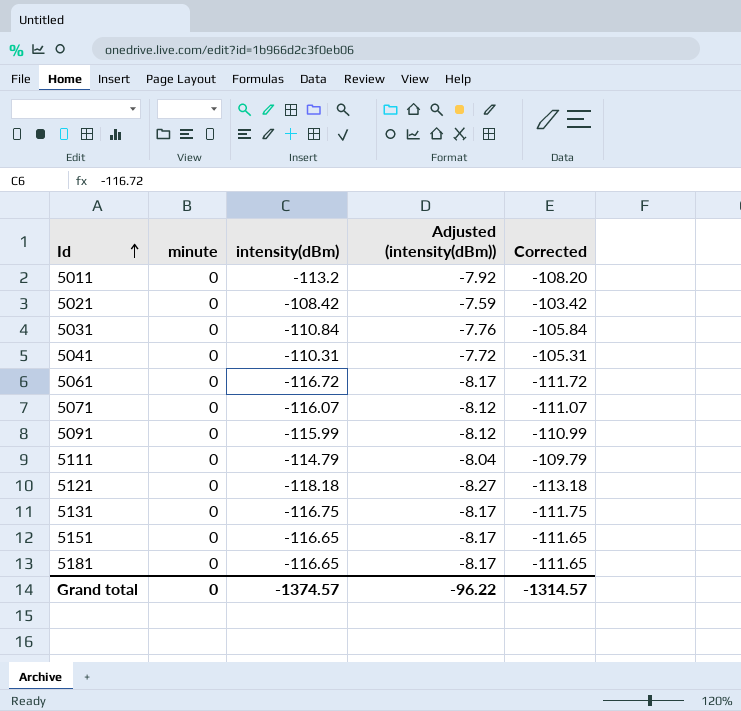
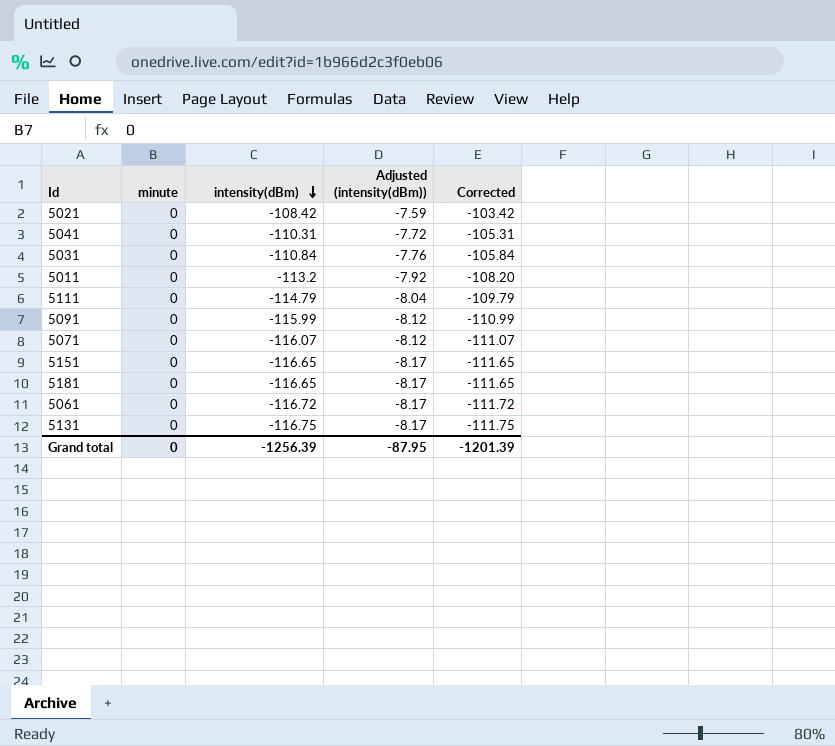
row order: Id ascending -> intensity(dBm) descending
row 5121: 0 | -118.18 | -8.27 | -113.18 -> none
Grand total | intensity(dBm): -1374.57 -> -1256.39
Grand total | Adjusted (intensity(dBm)): -96.22 -> -87.95
Grand total | Corrected: -1314.57 -> -1201.39

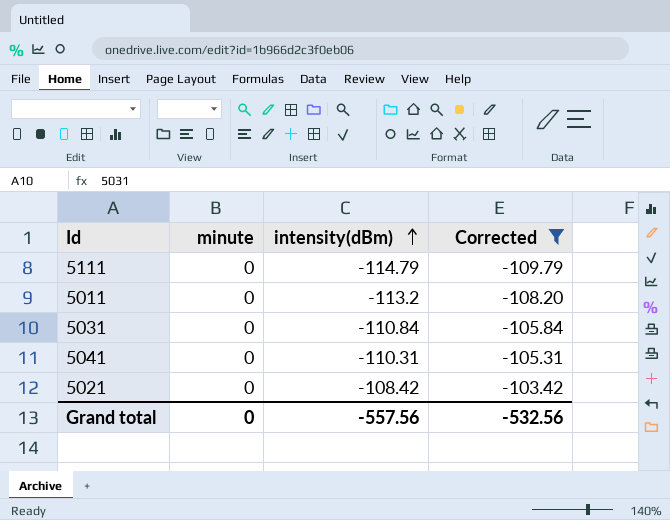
filter: none -> Corrected >= -109.79
row order: intensity(dBm) descending -> intensity(dBm) ascending
column Adjusted (intensity(dBm)) | formula: [intensity(dBm)] * 0.07 -> none
Grand total | intensity(dBm): -1256.39 -> -557.56
Grand total | Corrected: -1201.39 -> -532.56

